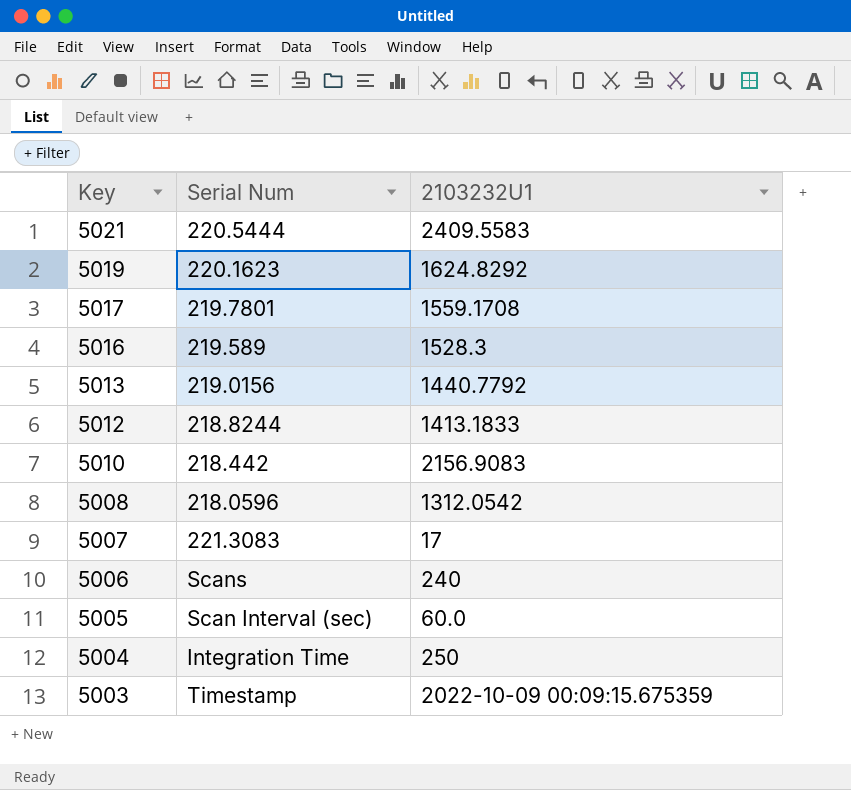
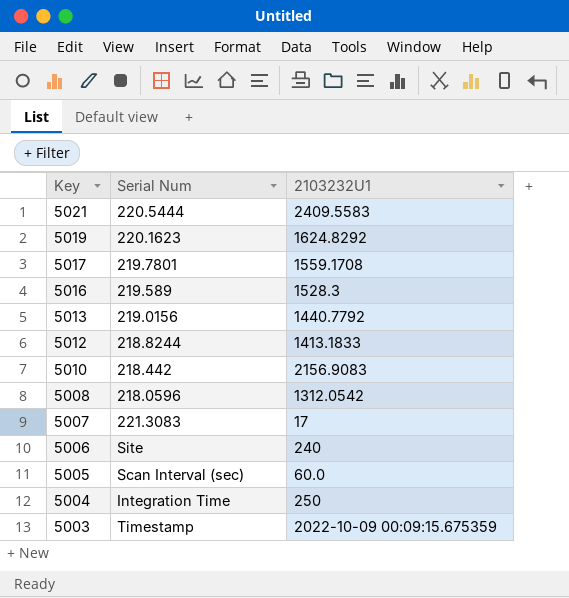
5006 | Serial Num: Scans -> Site

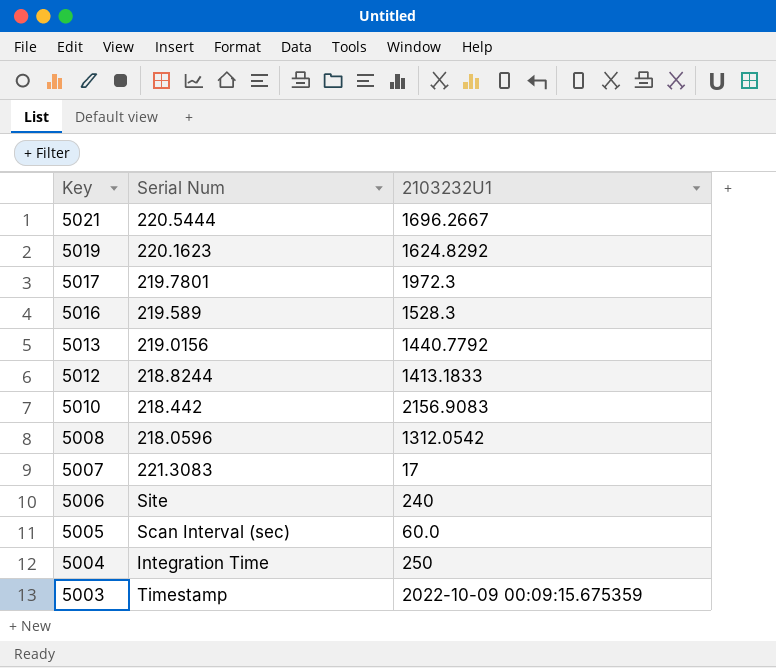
5021 | 2103232U1: 2409.5583 -> 1696.2667
5017 | 2103232U1: 1559.1708 -> 1972.3

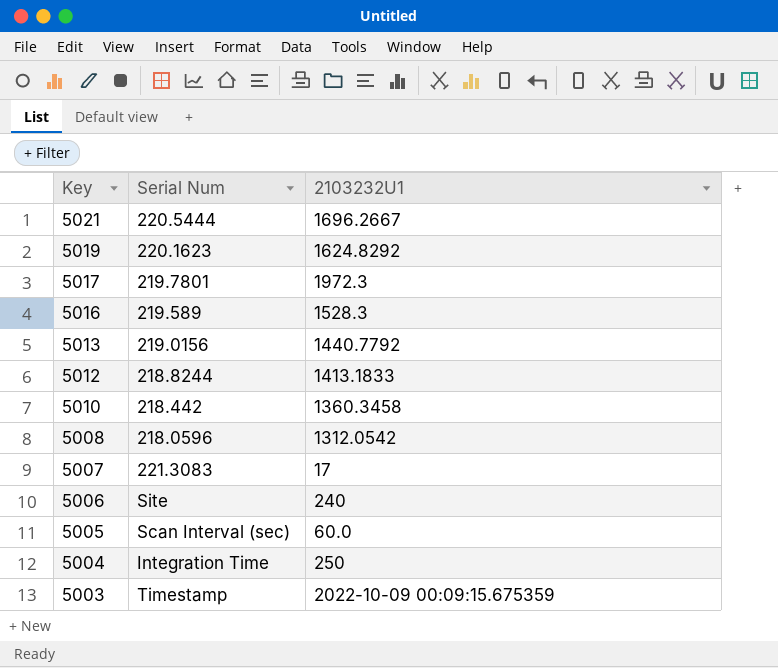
5010 | 2103232U1: 2156.9083 -> 1360.3458

